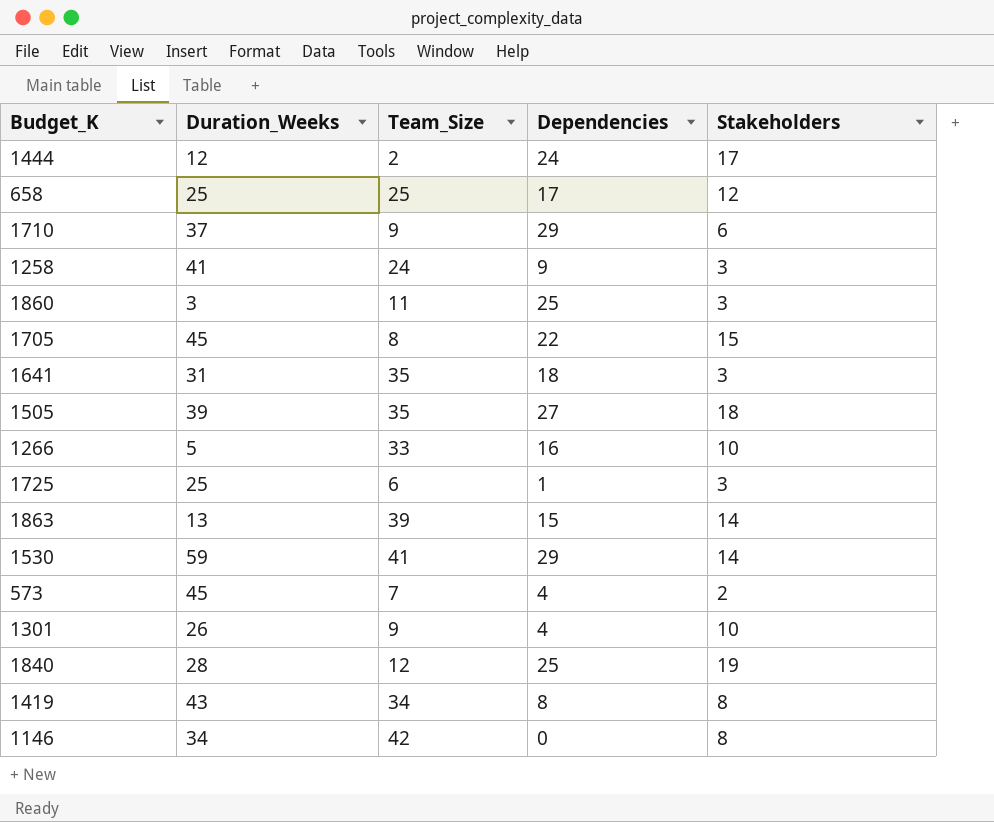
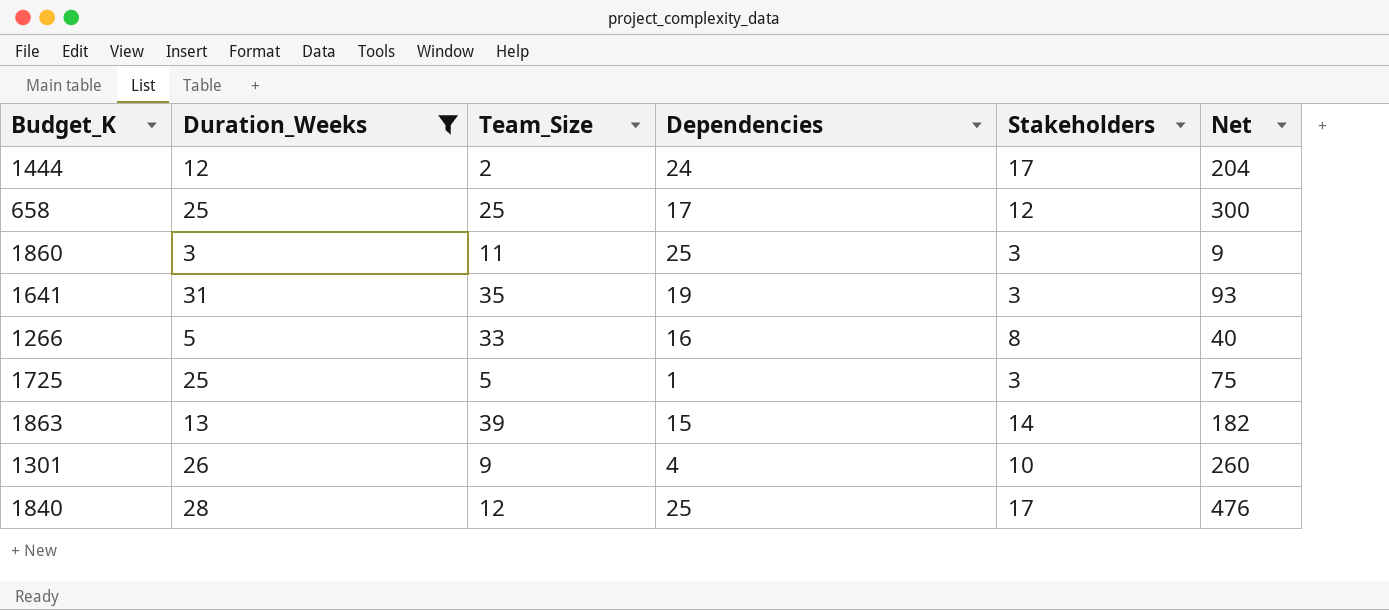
filter: none -> Duration_Weeks <= 31
column Net | formula: none -> [Duration_Weeks] * [Stakeholders]
1641 | Dependencies: 18 -> 19
1266 | Stakeholders: 10 -> 8
1725 | Team_Size: 6 -> 5
1840 | Stakeholders: 19 -> 17

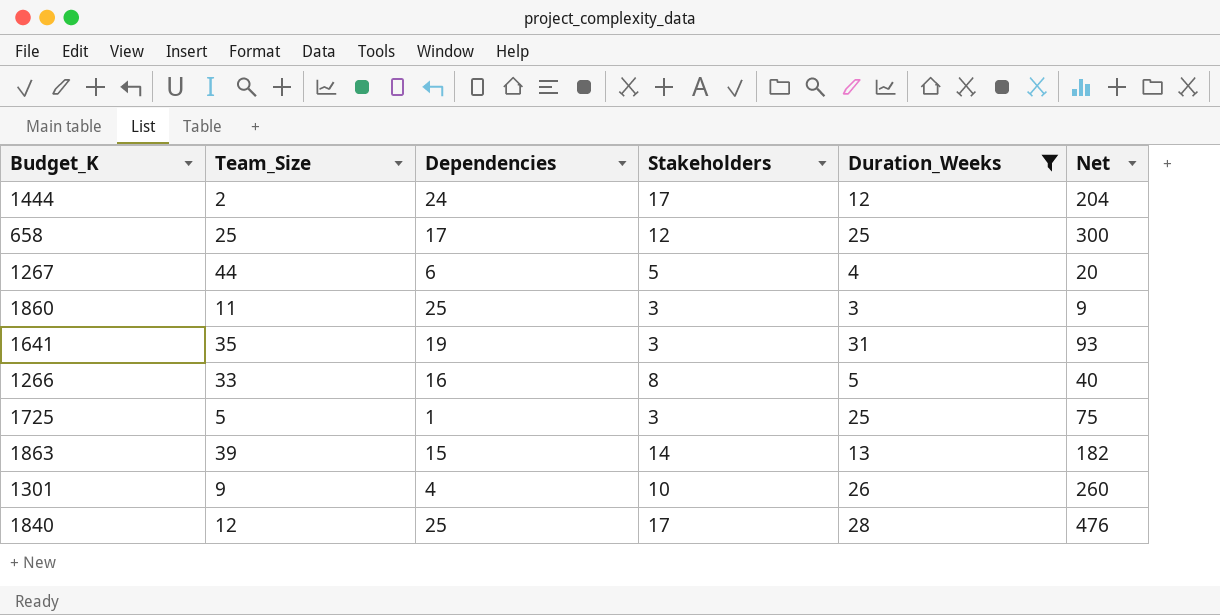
column Duration_Weeks | position: 2 -> 5
row 1267: none -> 44 | 6 | 5 | 4 | 20

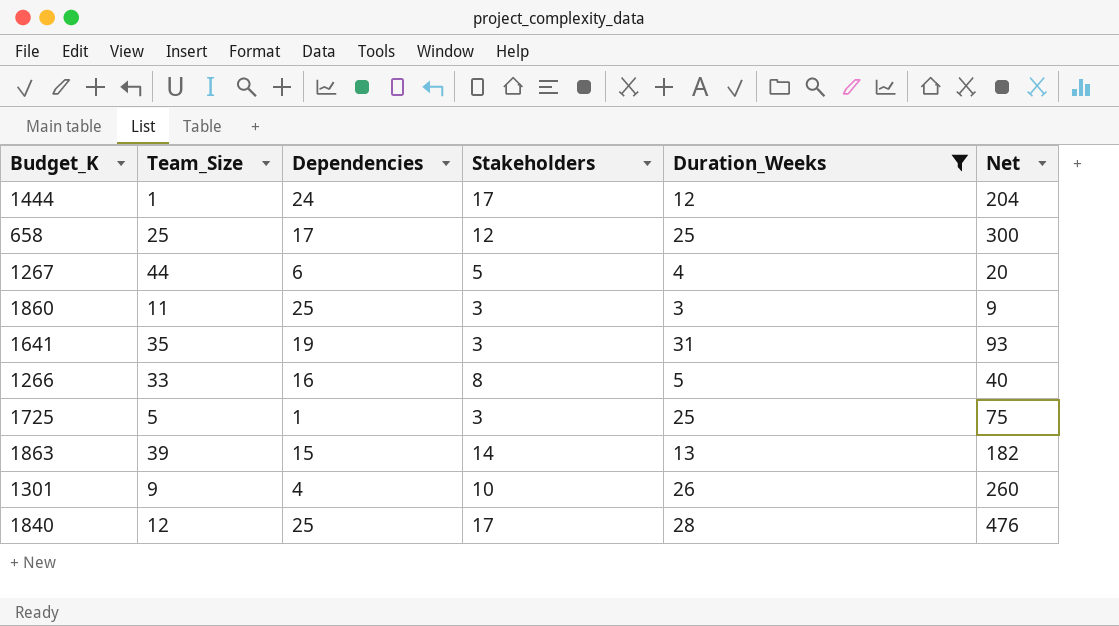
1444 | Team_Size: 2 -> 1

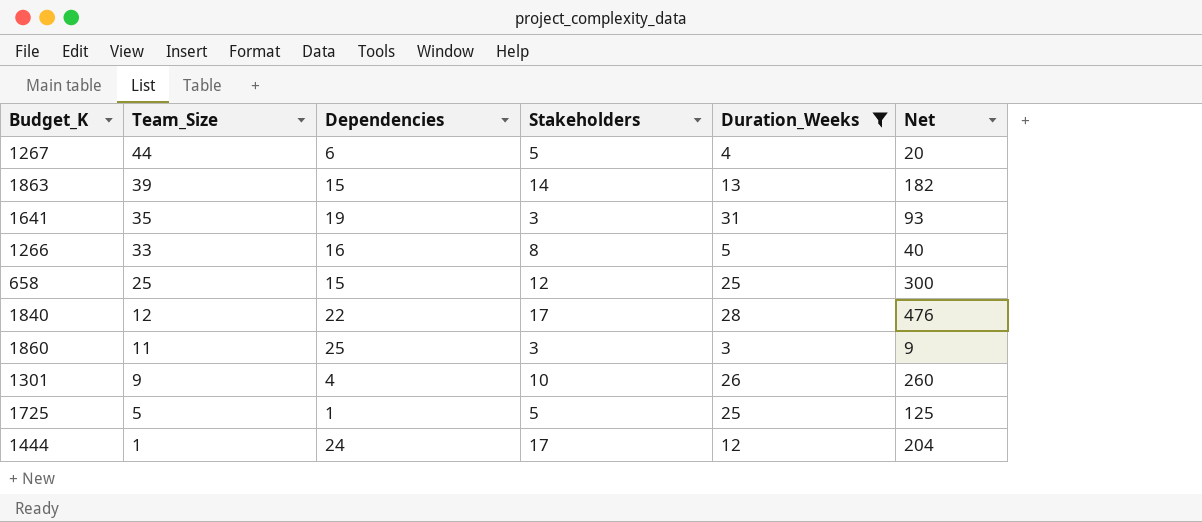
row order: none -> Team_Size descending
658 | Dependencies: 17 -> 15
1840 | Dependencies: 25 -> 22
1725 | Stakeholders: 3 -> 5
1725 | Net: 75 -> 125

